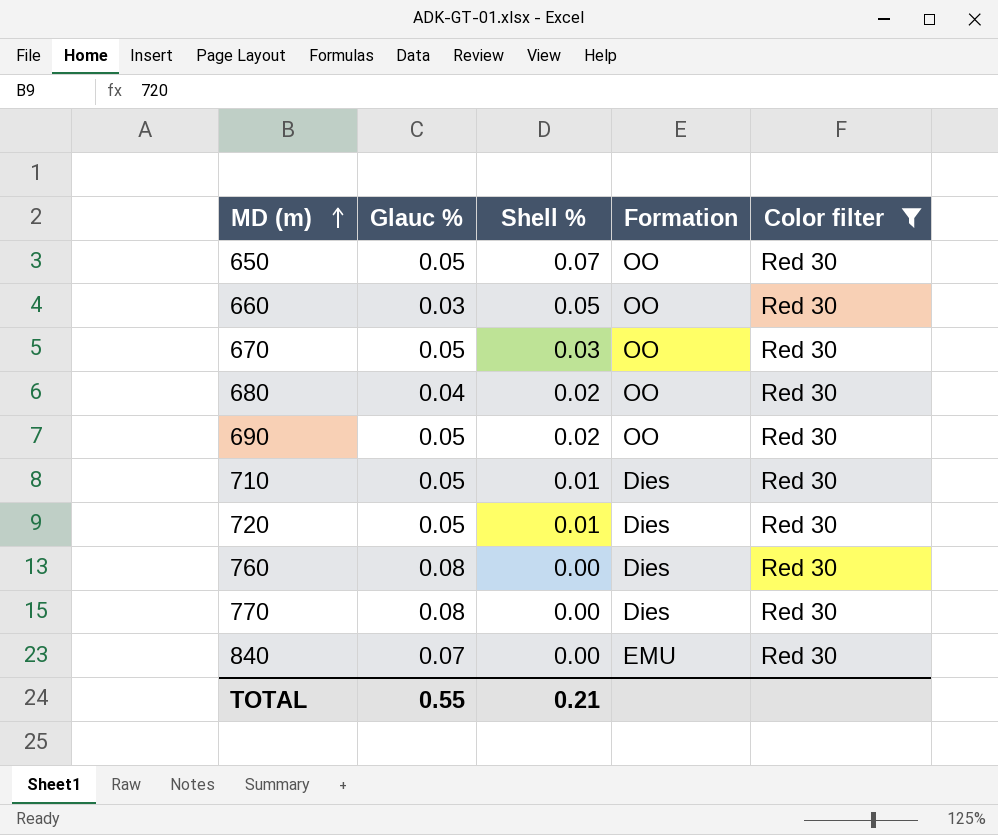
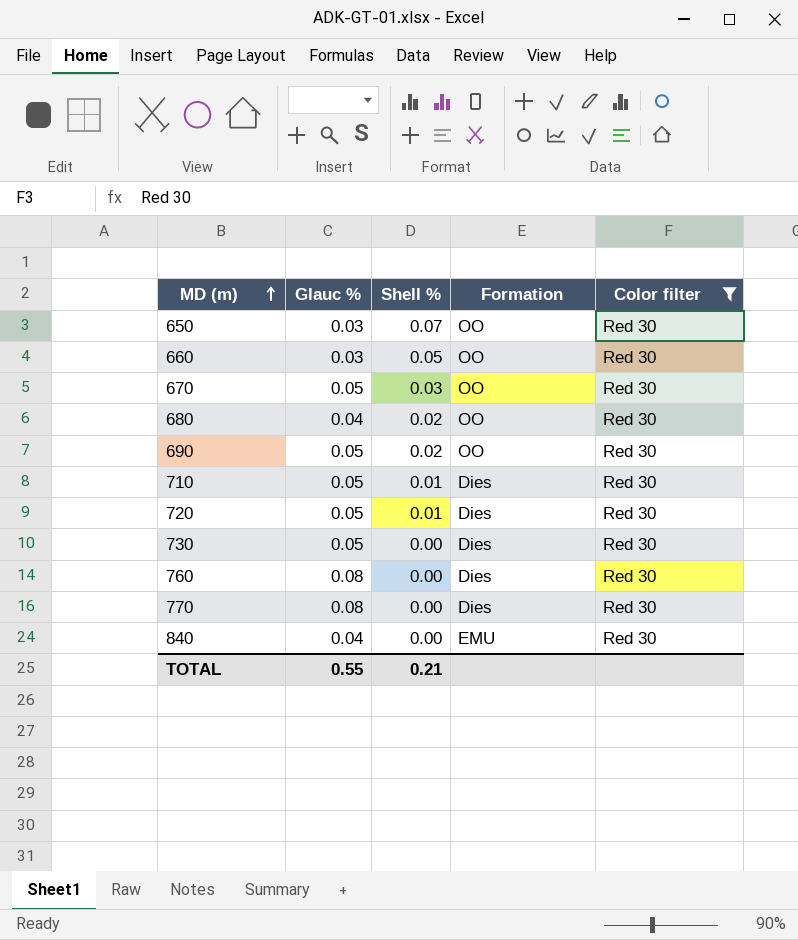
650 | Glauc %: 0.05 -> 0.03
row 730: none -> 0.05 | 0.00 | Dies | Red 30
840 | Glauc %: 0.07 -> 0.04

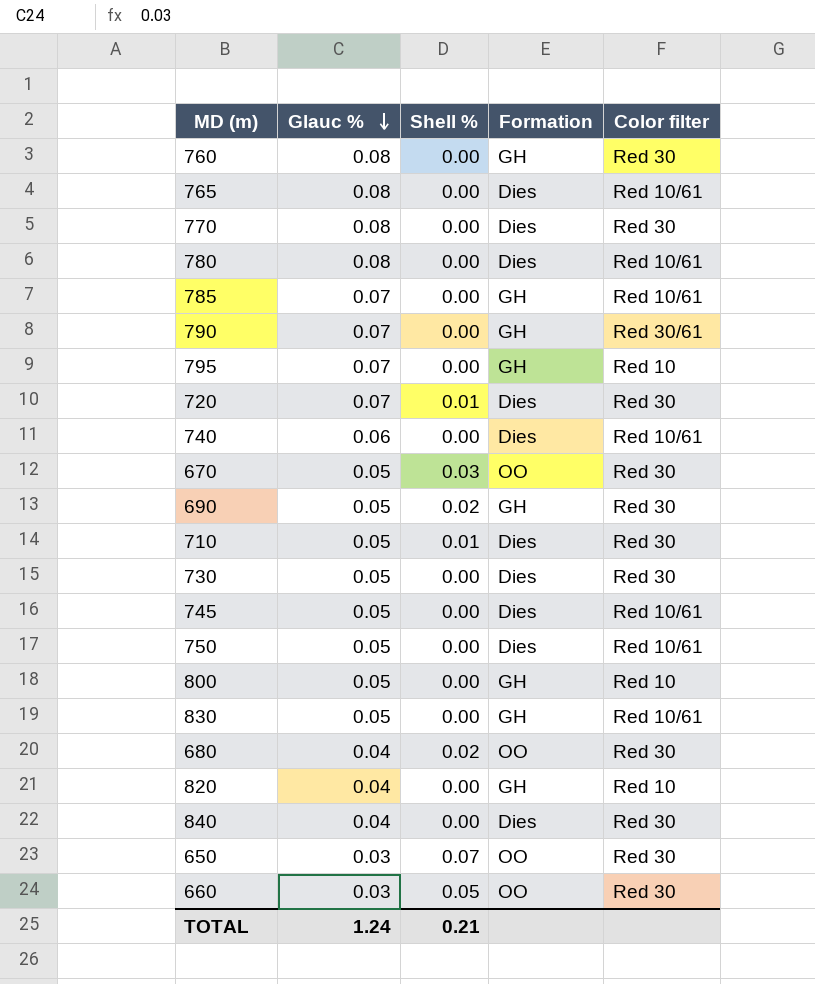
filter: Color filter = Red 30 -> none
row order: MD (m) ascending -> Glauc % descending
760 | Formation: Dies -> GH
720 | Glauc %: 0.05 -> 0.07
690 | Formation: OO -> GH
840 | Formation: EMU -> Dies
TOTAL | Glauc %: 0.55 -> 1.24

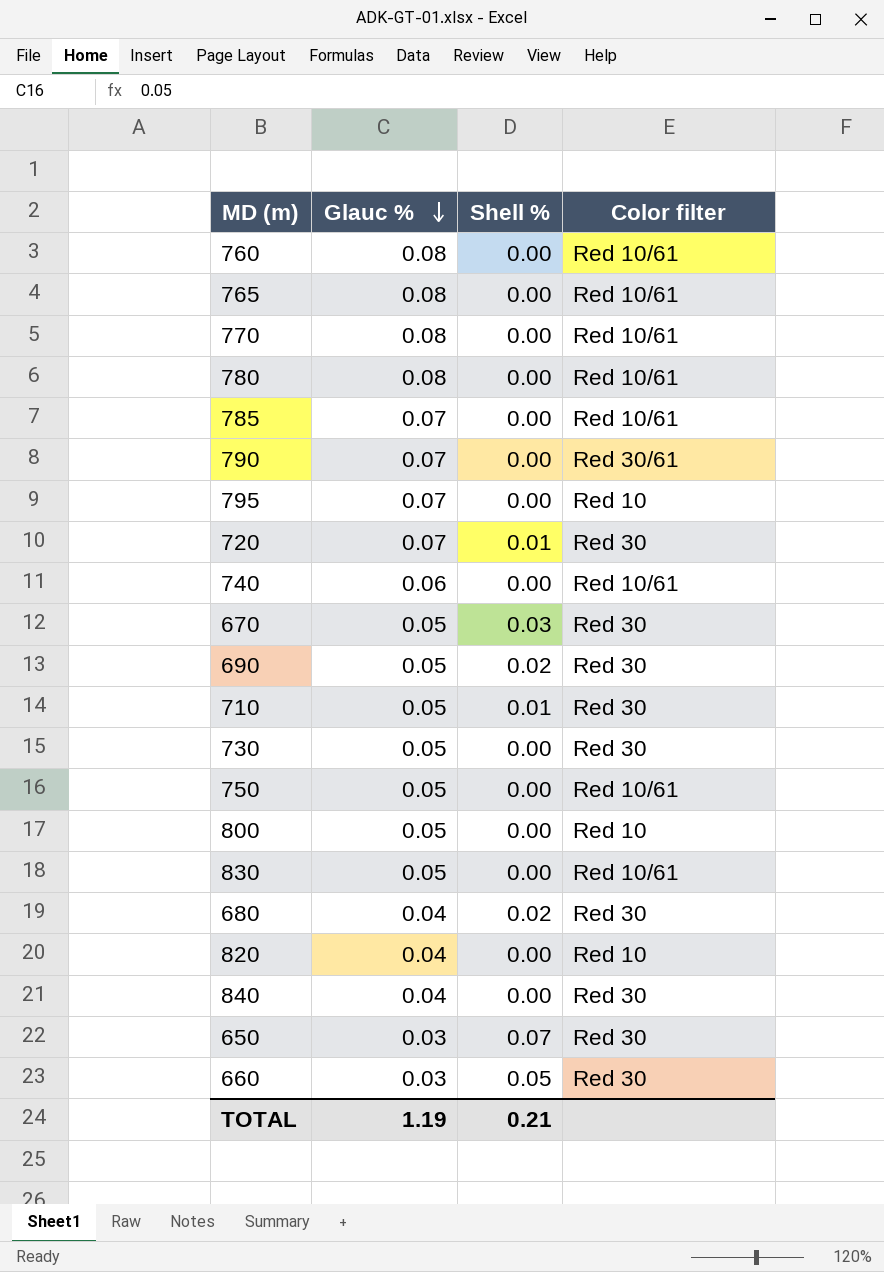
column Formation | position: 4 -> none
row 745: 0.05 | 0.00 | Dies | Red 10/61 -> none
760 | Color filter: Red 30 -> Red 10/61
770 | Color filter: Red 30 -> Red 10/61
TOTAL | Glauc %: 1.24 -> 1.19

